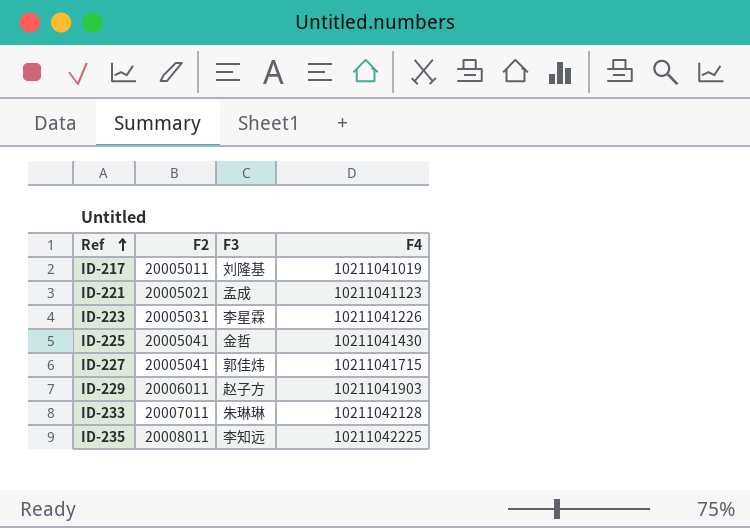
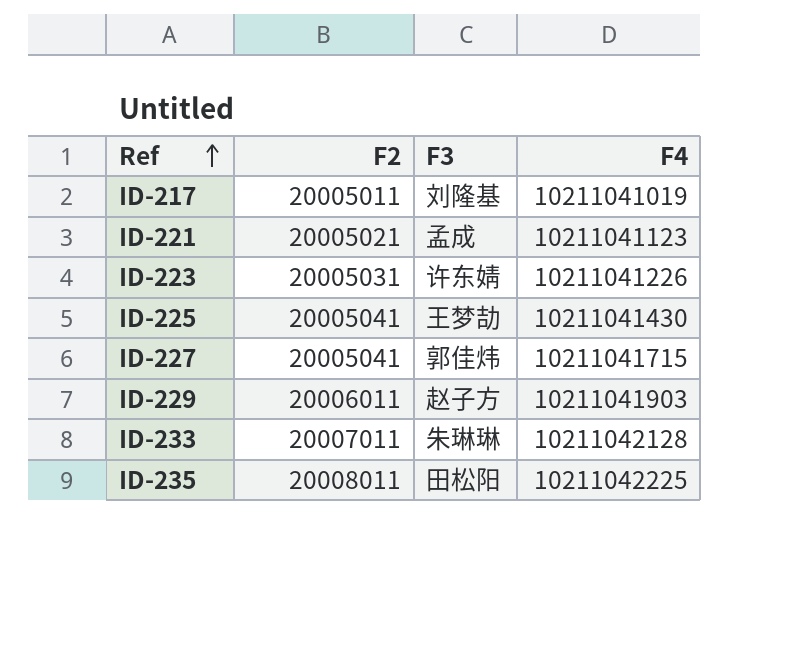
ID-223 | F3: 李星霖 -> 许东婧
ID-225 | F3: 金哲 -> 王梦劼
ID-235 | F3: 李知远 -> 田松阳

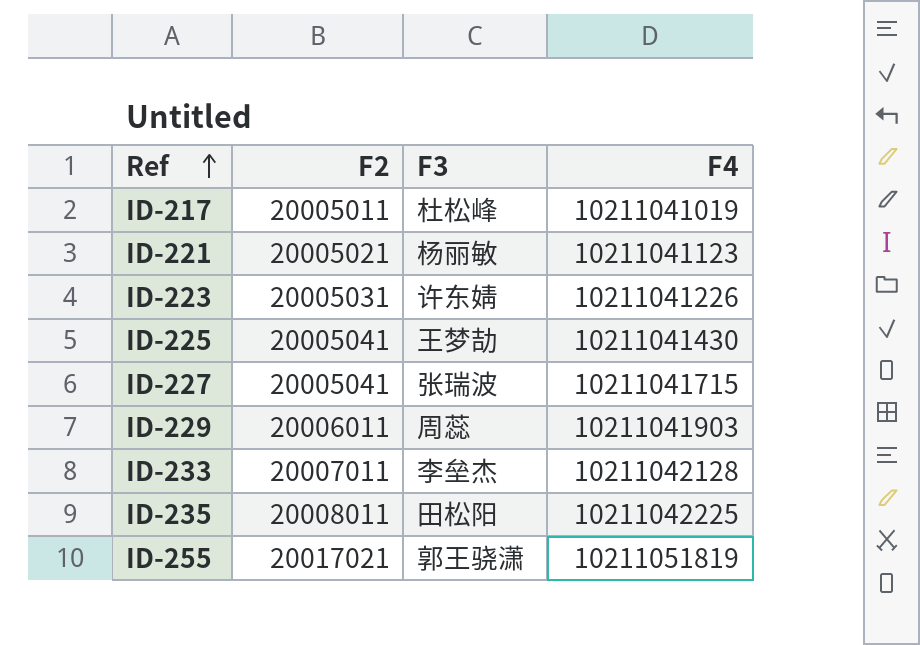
ID-217 | F3: 刘隆基 -> 杜松峰
ID-221 | F3: 孟成 -> 杨丽敏
ID-227 | F3: 郭佳炜 -> 张瑞波
ID-229 | F3: 赵子方 -> 周蕊
ID-233 | F3: 朱琳琳 -> 李垒杰
row ID-255: none -> 20017021 | 郭王骁潇 | 10211051819

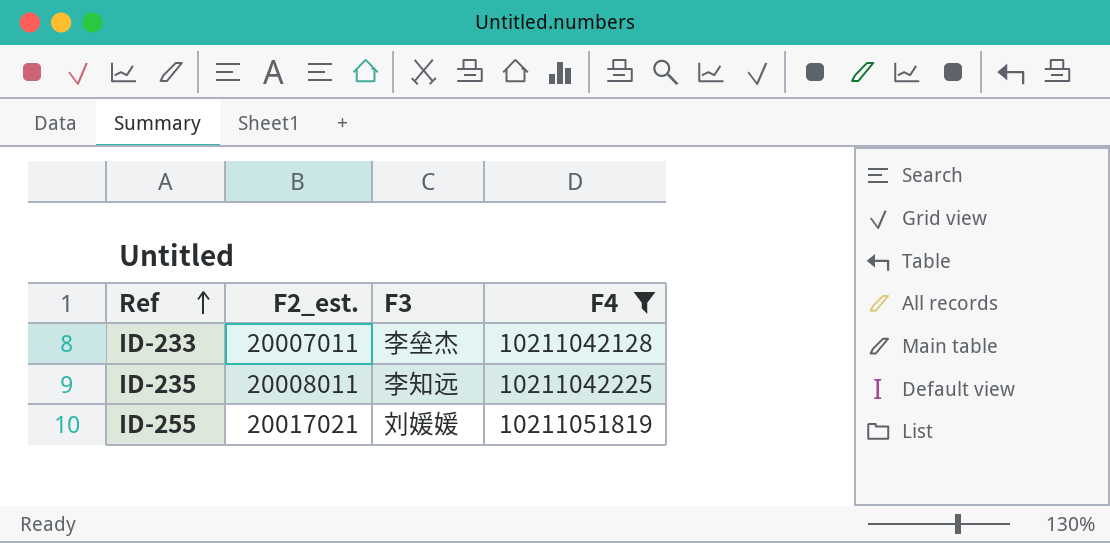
filter: none -> F4 >= 10211042128
column name: F2 -> F2_est.
ID-235 | F3: 田松阳 -> 李知远
ID-255 | F3: 郭王骁潇 -> 刘媛媛

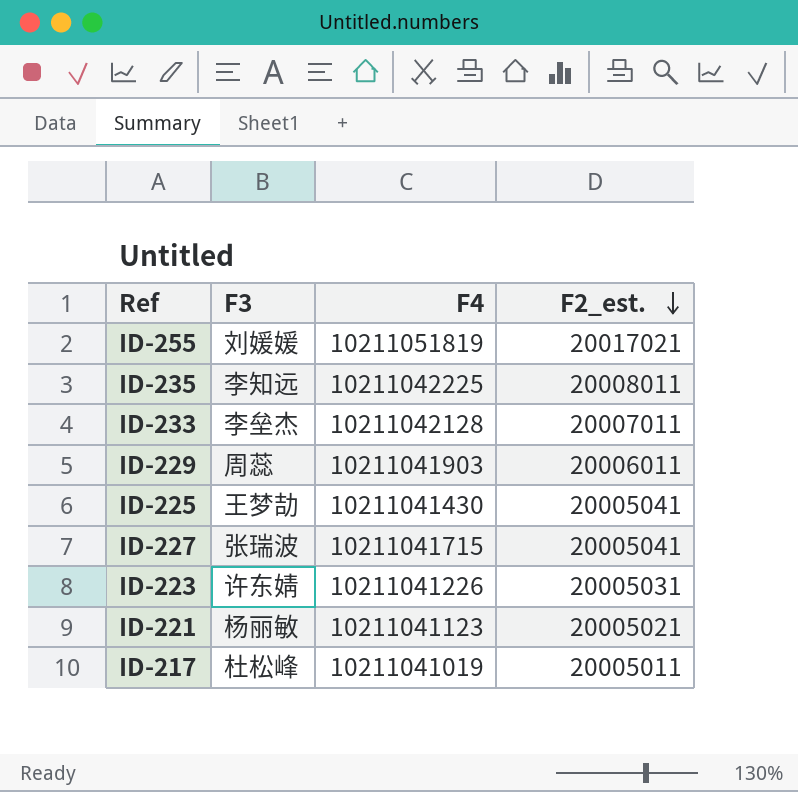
filter: F4 >= 10211042128 -> none
row order: Ref ascending -> F2_est. descending
column F2_est. | position: 2 -> 4

